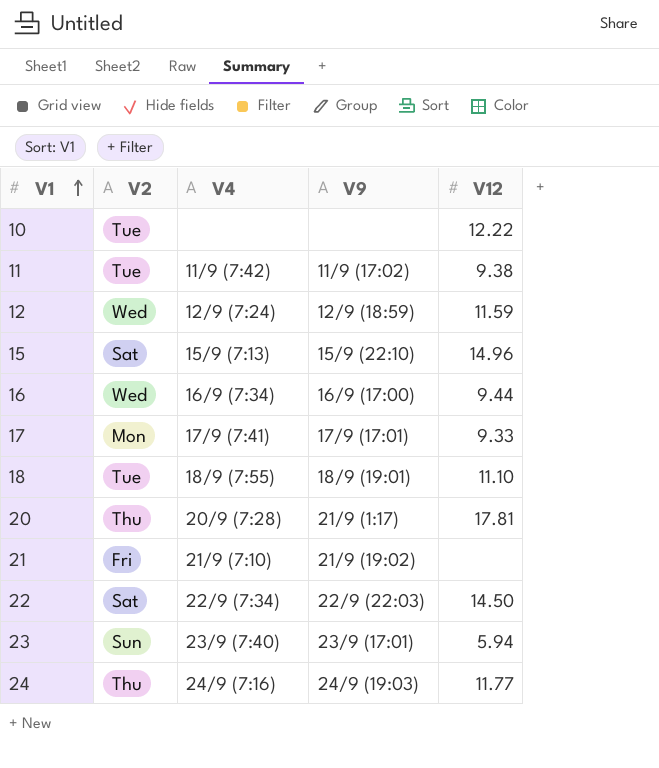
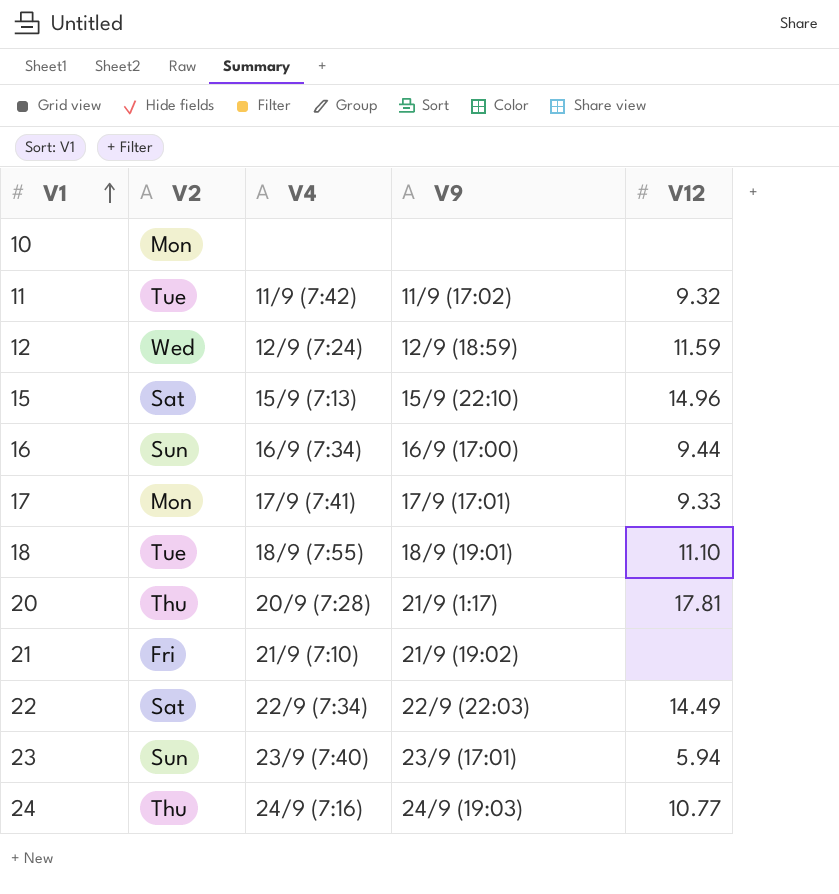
10 | V2: Tue -> Mon
10 | V12: 12.22 -> none
11 | V12: 9.38 -> 9.32
16 | V2: Wed -> Sun
22 | V12: 14.50 -> 14.49
24 | V12: 11.77 -> 10.77

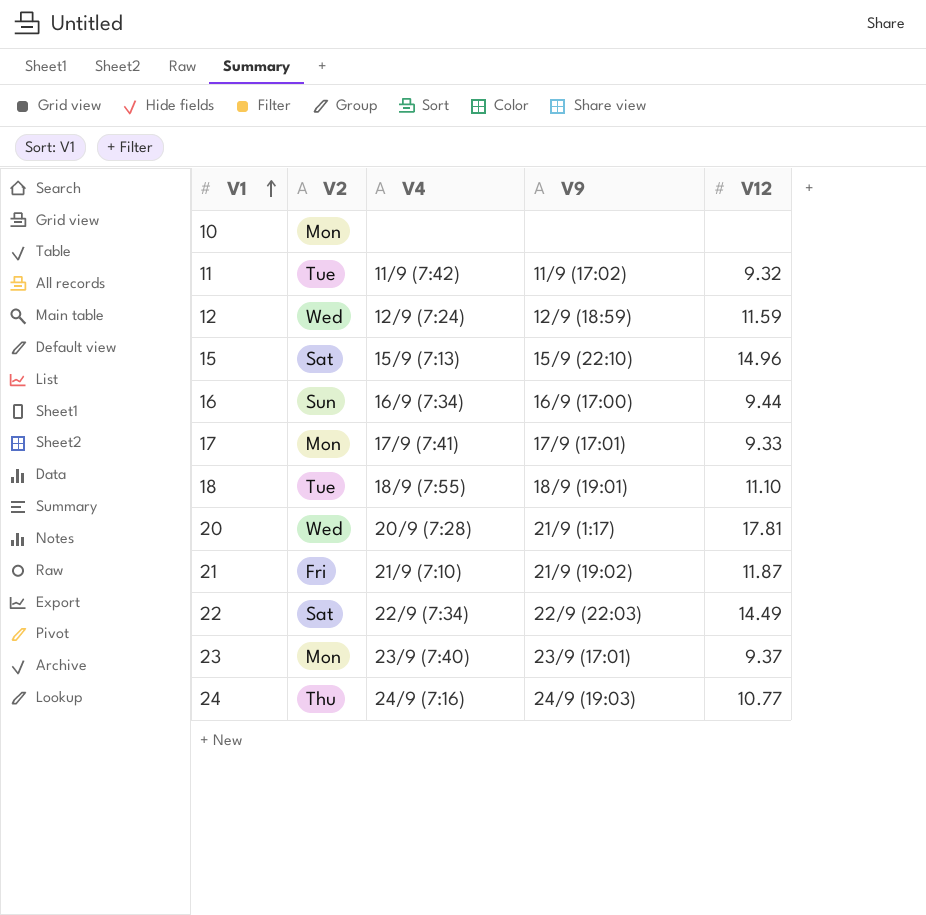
20 | V2: Thu -> Wed
21 | V12: none -> 11.87
23 | V2: Sun -> Mon
23 | V12: 5.94 -> 9.37

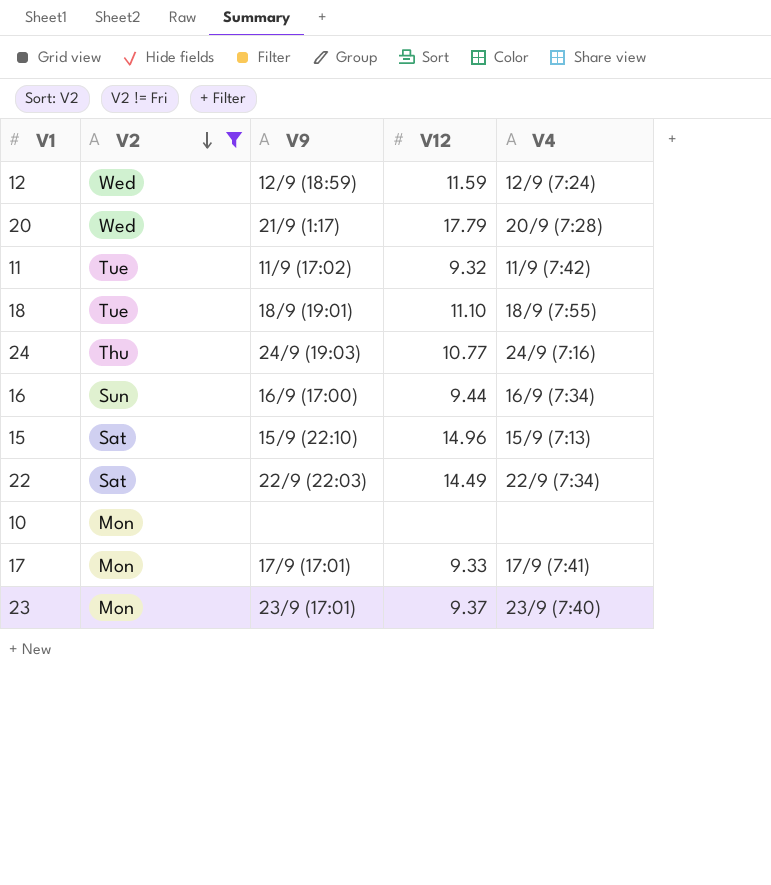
filter: none -> V2 != Fri
row order: V1 ascending -> V2 descending
column V4 | position: 3 -> 5
20 | V12: 17.81 -> 17.79

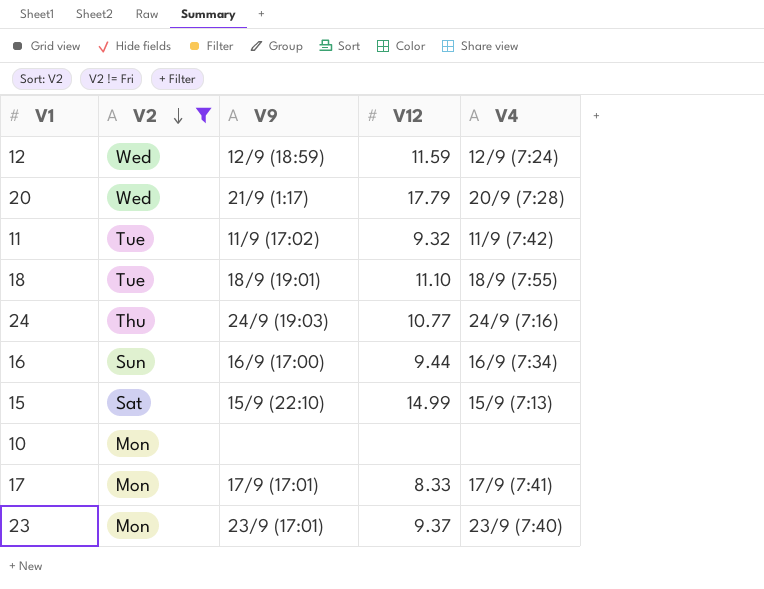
row 22: Sat | 22/9 (22:03) | 14.49 | 22/9 (7:34) -> none
15 | V12: 14.96 -> 14.99
17 | V12: 9.33 -> 8.33

